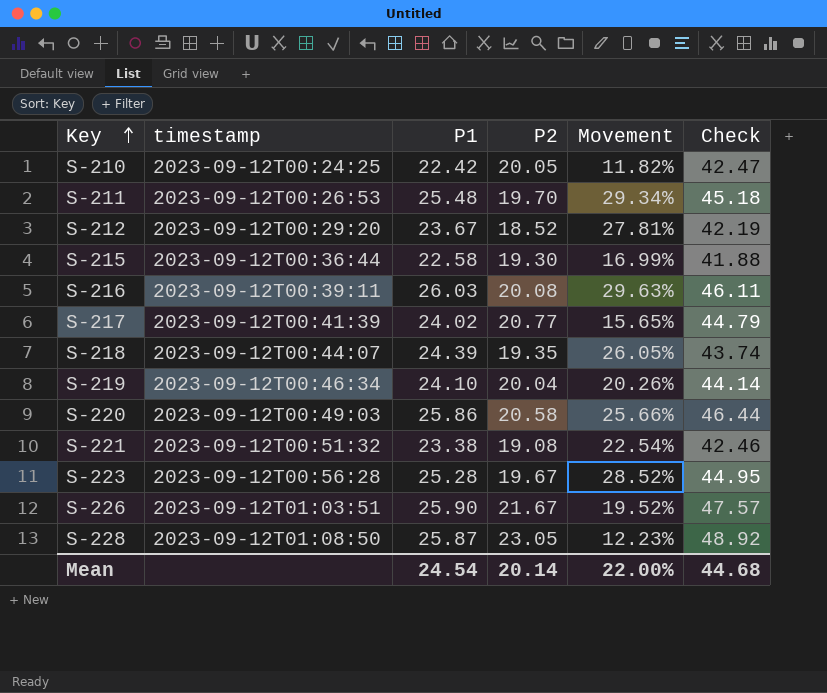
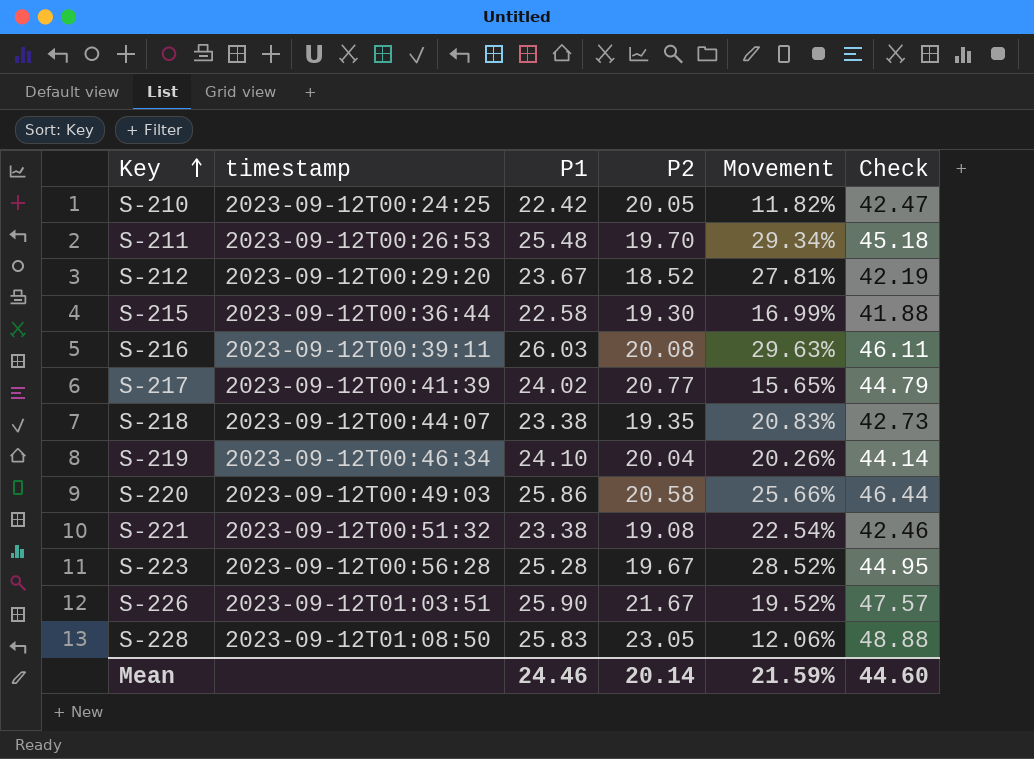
S-218 | P1: 24.39 -> 23.38
S-218 | Movement: 26.05% -> 20.83%
S-218 | Check: 43.74 -> 42.73
S-228 | P1: 25.87 -> 25.83
S-228 | Movement: 12.23% -> 12.06%
S-228 | Check: 48.92 -> 48.88
Mean | P1: 24.54 -> 24.46
Mean | Movement: 22.00% -> 21.59%
Mean | Check: 44.68 -> 44.60

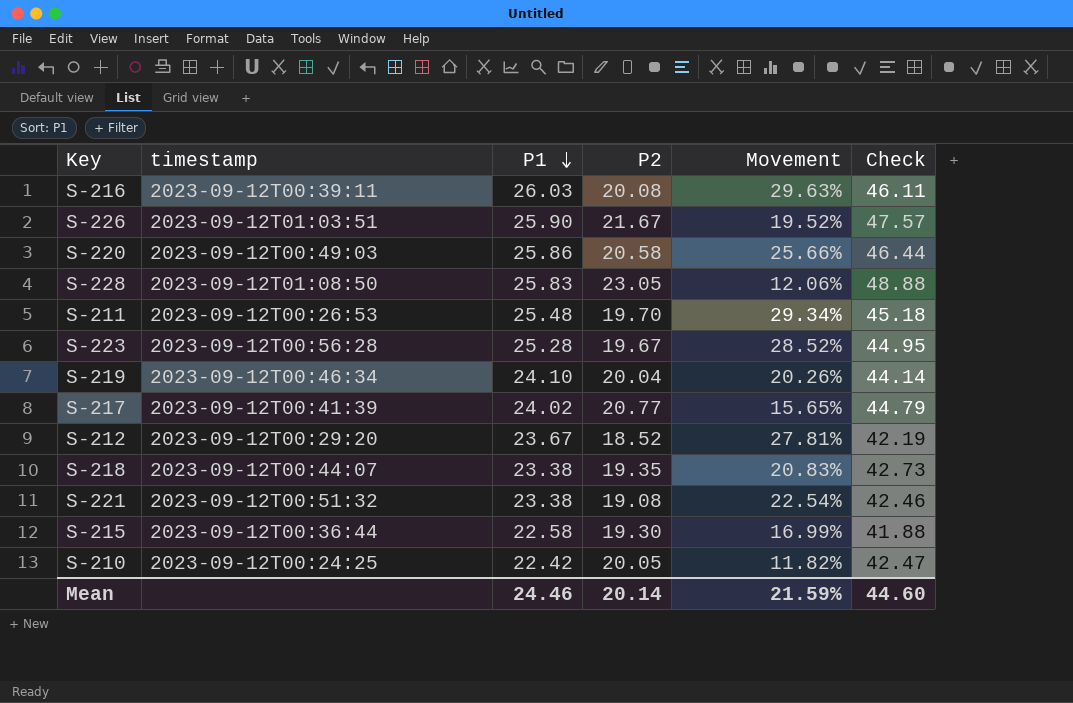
row order: Key ascending -> P1 descending

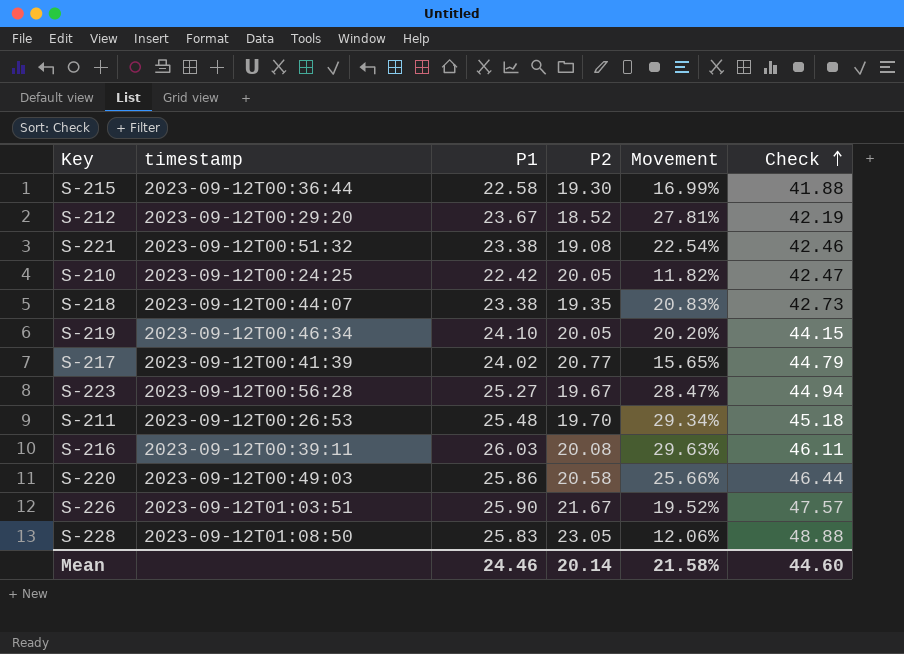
row order: P1 descending -> Check ascending
S-219 | P2: 20.04 -> 20.05
S-219 | Movement: 20.26% -> 20.20%
S-219 | Check: 44.14 -> 44.15
S-223 | P1: 25.28 -> 25.27
S-223 | Movement: 28.52% -> 28.47%
S-223 | Check: 44.95 -> 44.94
Mean | Movement: 21.59% -> 21.58%

